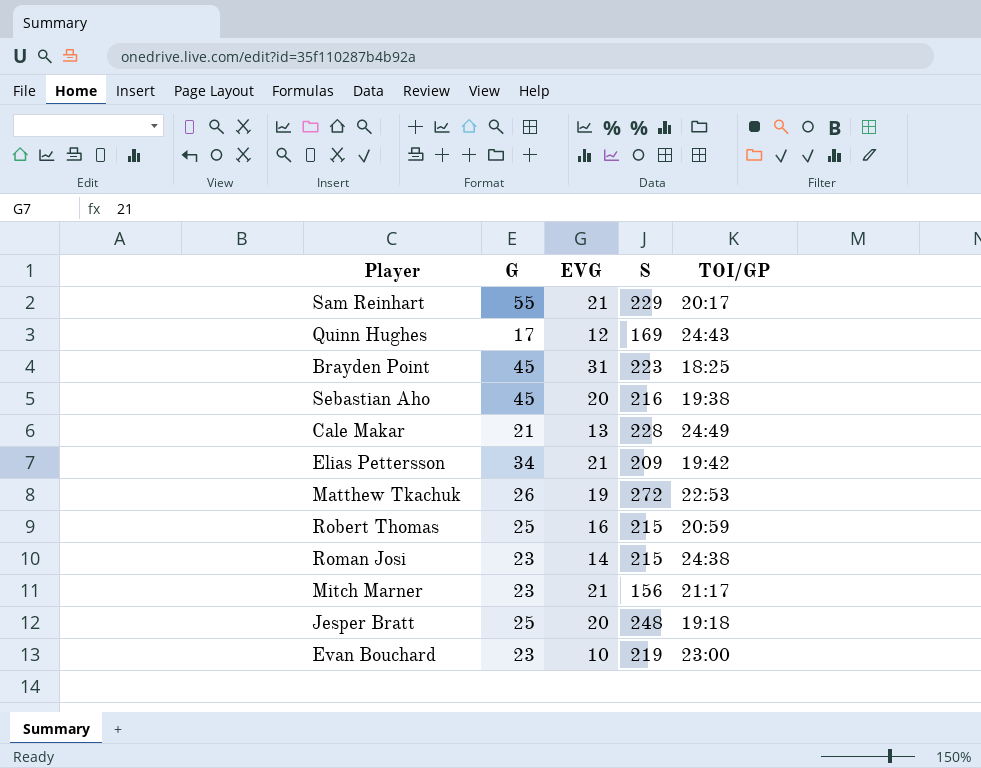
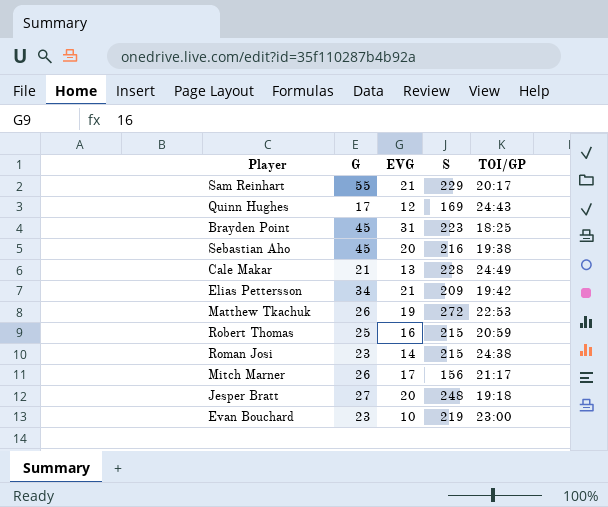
Mitch Marner | G: 23 -> 26
Mitch Marner | EVG: 21 -> 17
Jesper Bratt | G: 25 -> 27

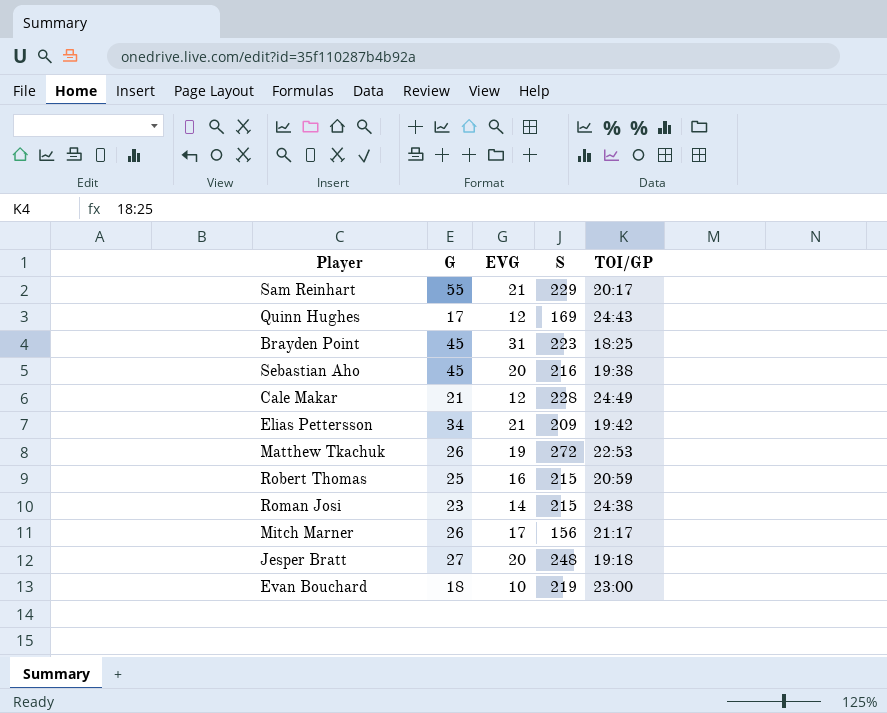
Cale Makar | EVG: 13 -> 12
Evan Bouchard | G: 23 -> 18

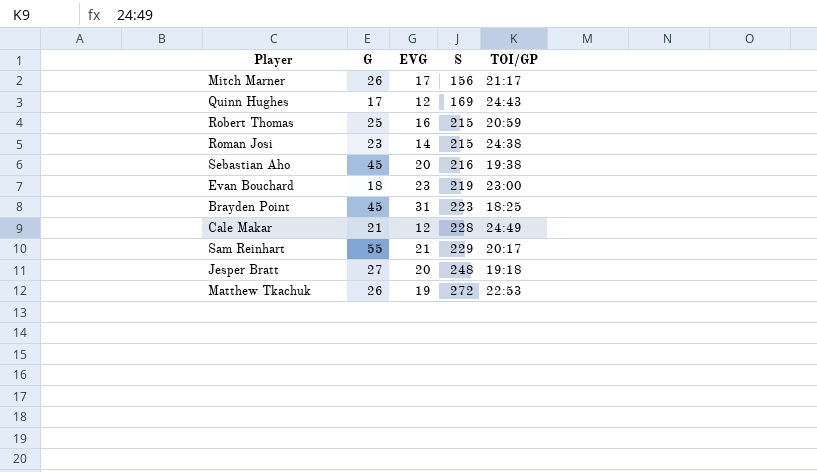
row order: none -> S ascending
row Elias Pettersson: 34 | 21 | 209 | 19:42 -> none
Evan Bouchard | EVG: 10 -> 23

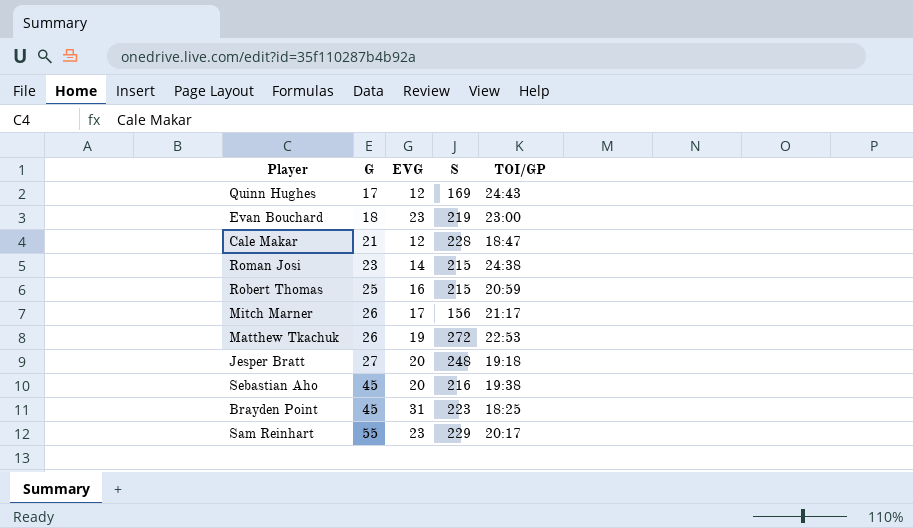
row order: S ascending -> G ascending
Cale Makar | TOI/GP: 24:49 -> 18:47
Sam Reinhart | EVG: 21 -> 23

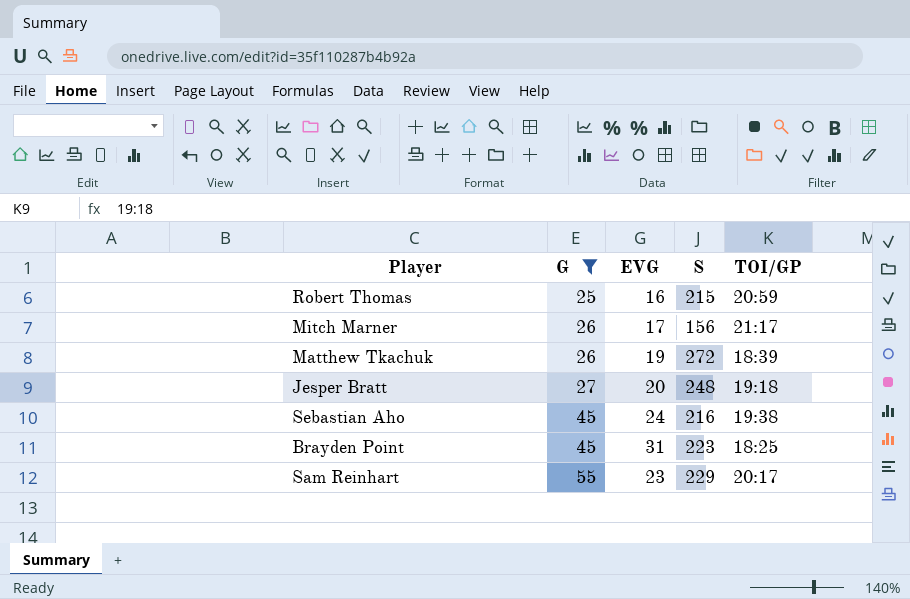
filter: none -> G >= 25
Matthew Tkachuk | TOI/GP: 22:53 -> 18:39
Sebastian Aho | EVG: 20 -> 24

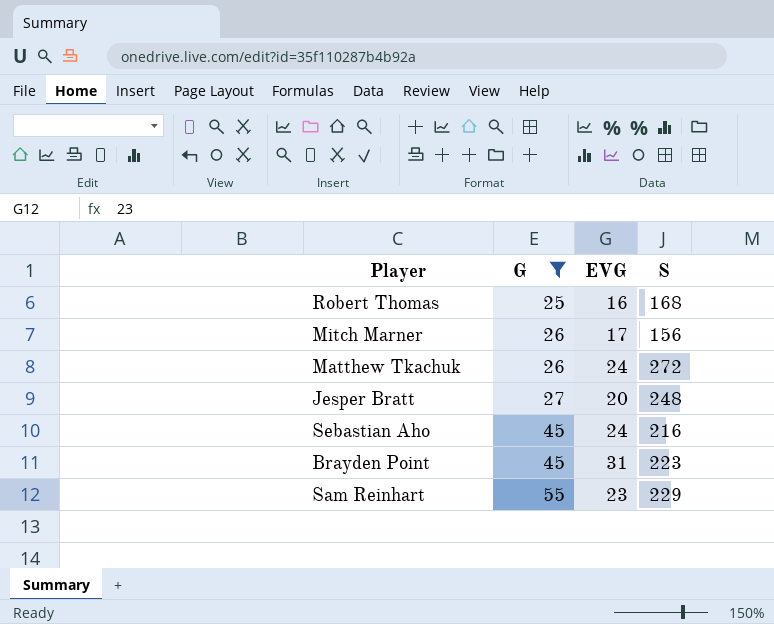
column TOI/GP | position: 5 -> none
Robert Thomas | S: 215 -> 168
Matthew Tkachuk | EVG: 19 -> 24

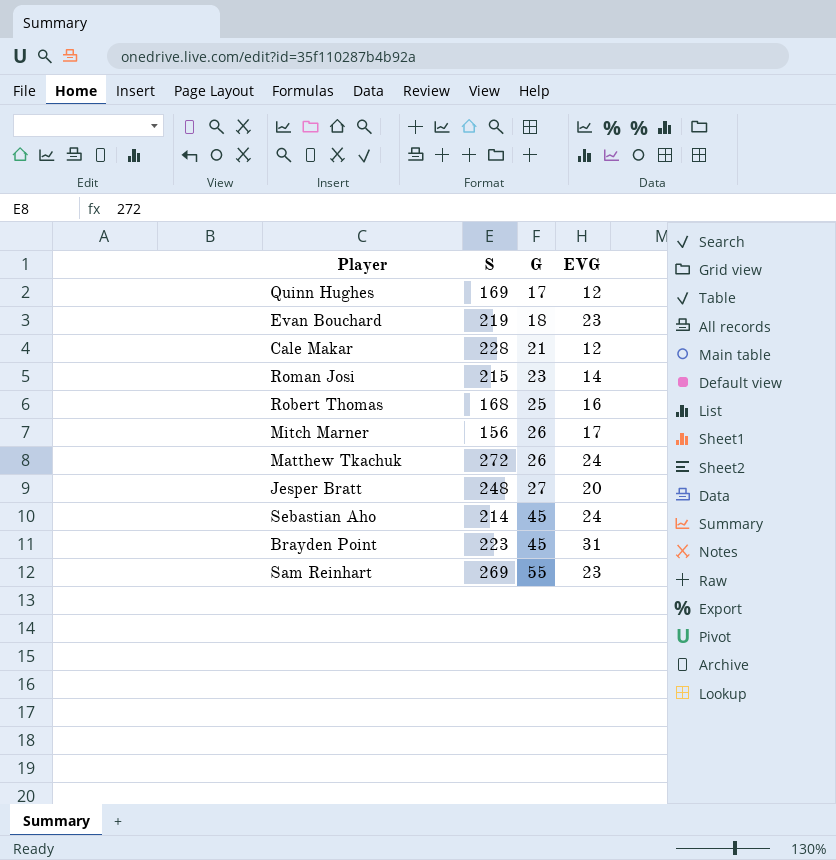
filter: G >= 25 -> none
column S | position: 4 -> 2
Sebastian Aho | S: 216 -> 214
Sam Reinhart | S: 229 -> 269

